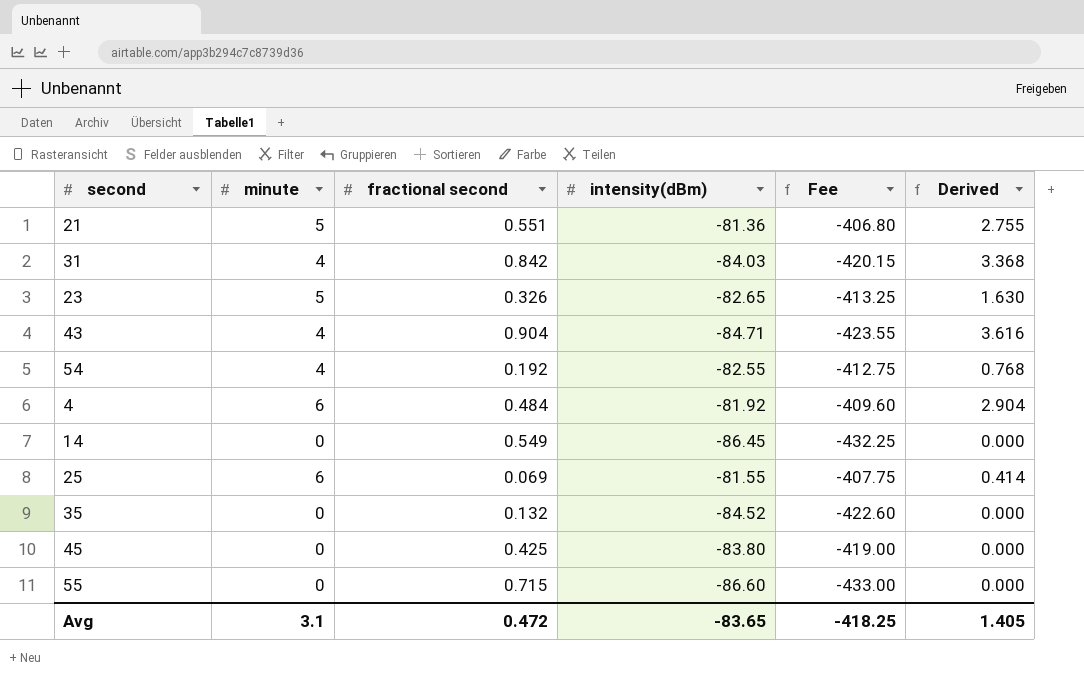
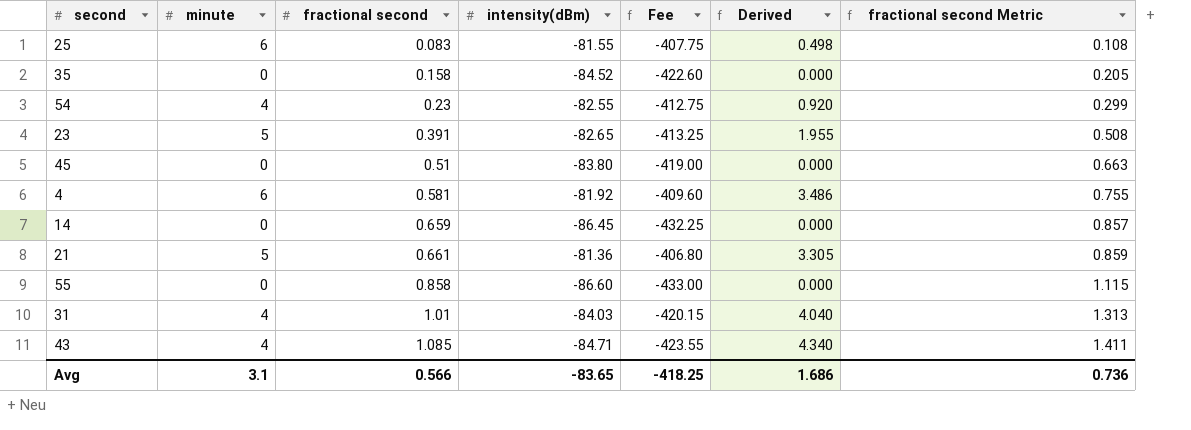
row order: none -> fractional second ascending
column fractional second Metric | formula: none -> [fractional second] * 1.3
25 | fractional second: 0.069 -> 0.083
25 | Derived: 0.414 -> 0.498
35 | fractional second: 0.132 -> 0.158
54 | fractional second: 0.192 -> 0.23
54 | Derived: 0.768 -> 0.920
23 | fractional second: 0.326 -> 0.391
23 | Derived: 1.630 -> 1.955
45 | fractional second: 0.425 -> 0.51
4 | fractional second: 0.484 -> 0.581
4 | Derived: 2.904 -> 3.486
14 | fractional second: 0.549 -> 0.659
21 | fractional second: 0.551 -> 0.661
21 | Derived: 2.755 -> 3.305
55 | fractional second: 0.715 -> 0.858
31 | fractional second: 0.842 -> 1.01
31 | Derived: 3.368 -> 4.040
43 | fractional second: 0.904 -> 1.085
43 | Derived: 3.616 -> 4.340
Avg | fractional second: 0.472 -> 0.566
Avg | Derived: 1.405 -> 1.686

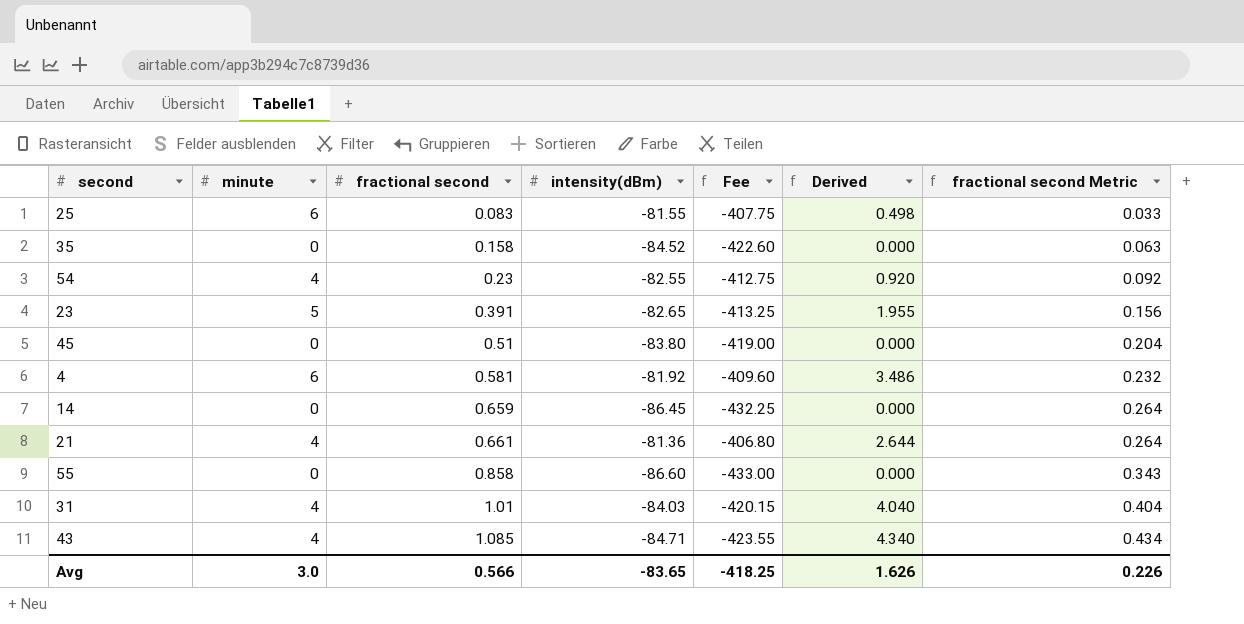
column fractional second Metric | formula: [fractional second] * 1.3 -> [fractional second] * 0.4
21 | minute: 5 -> 4
21 | Derived: 3.305 -> 2.644
Avg | minute: 3.1 -> 3.0
Avg | Derived: 1.686 -> 1.626
Avg | fractional second Metric: 0.736 -> 0.226

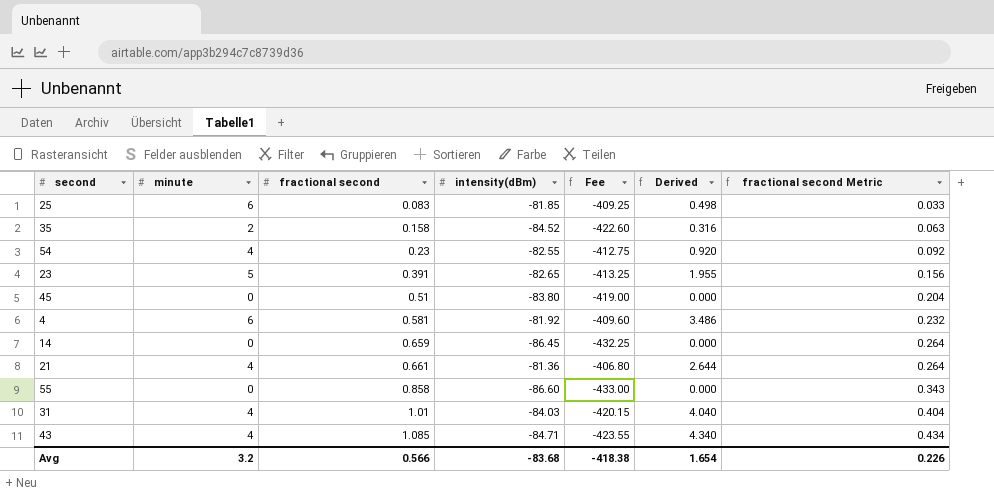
25 | intensity(dBm): -81.55 -> -81.85
25 | Fee: -407.75 -> -409.25
35 | minute: 0 -> 2
35 | Derived: 0.000 -> 0.316
Avg | minute: 3.0 -> 3.2
Avg | intensity(dBm): -83.65 -> -83.68
Avg | Fee: -418.25 -> -418.38
Avg | Derived: 1.626 -> 1.654

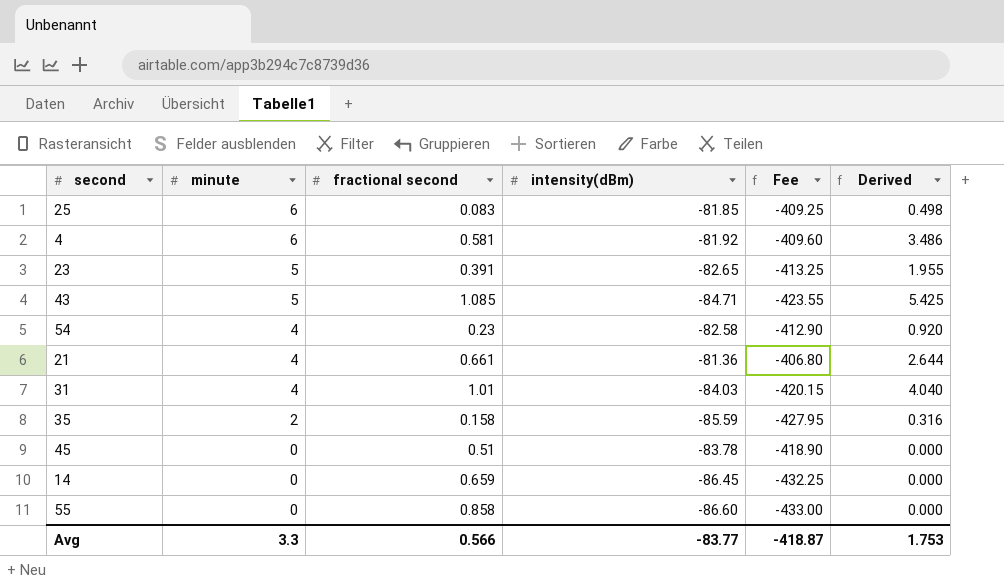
row order: fractional second ascending -> minute descending
column fractional second Metric | formula: [fractional second] * 0.4 -> none
43 | minute: 4 -> 5
43 | Derived: 4.340 -> 5.425
54 | intensity(dBm): -82.55 -> -82.58
54 | Fee: -412.75 -> -412.90
35 | intensity(dBm): -84.52 -> -85.59
35 | Fee: -422.60 -> -427.95
45 | intensity(dBm): -83.80 -> -83.78
45 | Fee: -419.00 -> -418.90
Avg | minute: 3.2 -> 3.3
Avg | intensity(dBm): -83.68 -> -83.77
Avg | Fee: -418.38 -> -418.87
Avg | Derived: 1.654 -> 1.753

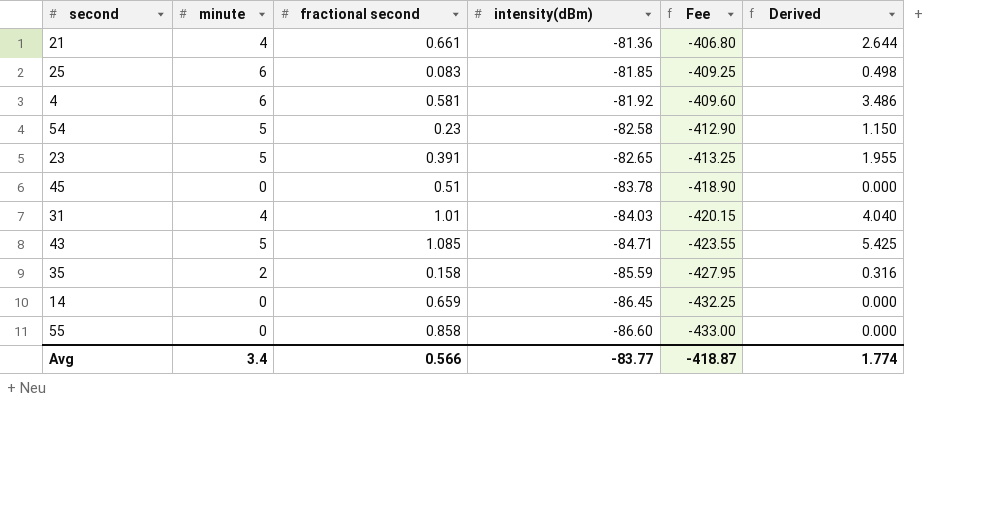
row order: minute descending -> intensity(dBm) descending
54 | minute: 4 -> 5
54 | Derived: 0.920 -> 1.150
Avg | minute: 3.3 -> 3.4
Avg | Derived: 1.753 -> 1.774

